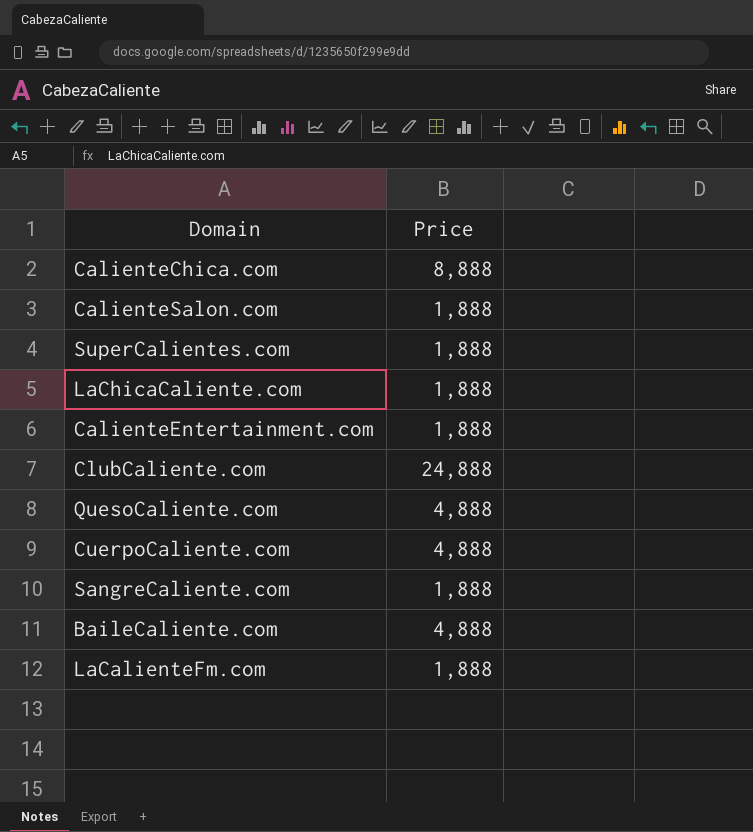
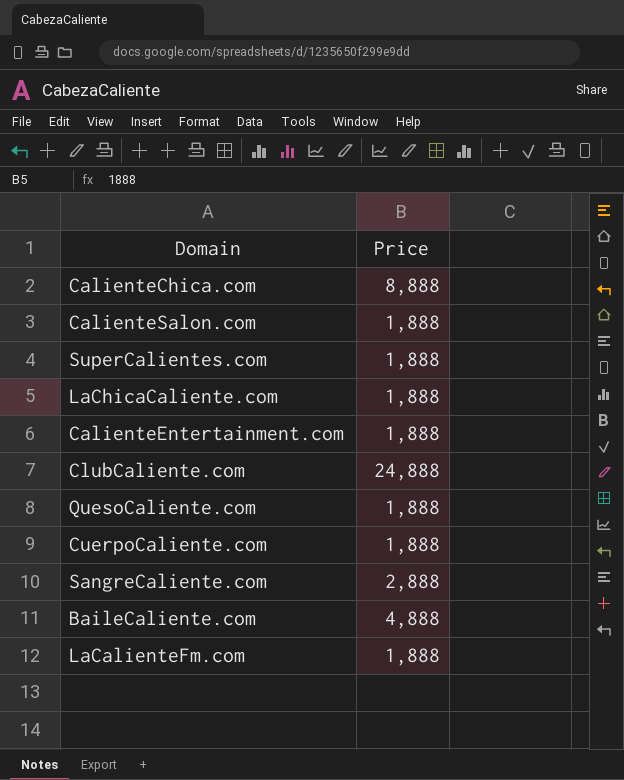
QuesoCaliente.com | Price: 4,888 -> 1,888
CuerpoCaliente.com | Price: 4,888 -> 1,888
SangreCaliente.com | Price: 1,888 -> 2,888

